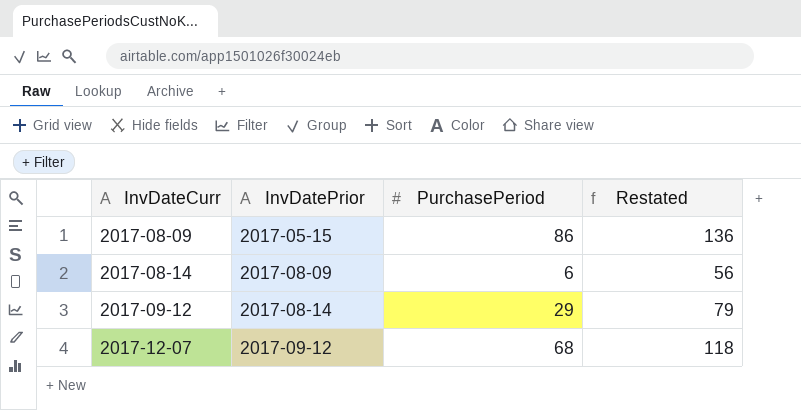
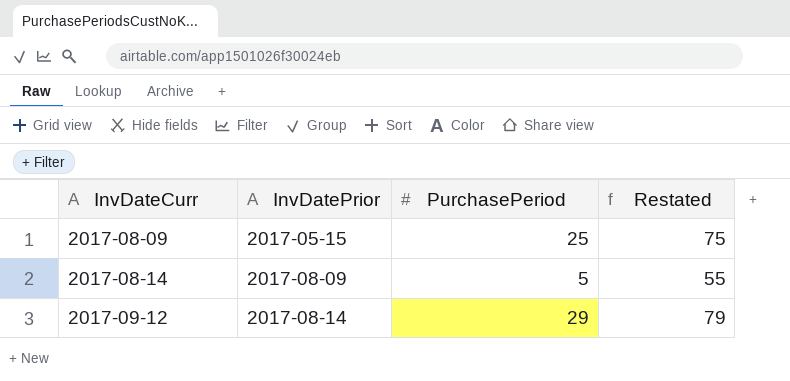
row 2017-12-07: 2017-09-12 | 68 | 118 -> none
2017-08-09 | PurchasePeriod: 86 -> 25
2017-08-09 | Restated: 136 -> 75
2017-08-14 | PurchasePeriod: 6 -> 5
2017-08-14 | Restated: 56 -> 55

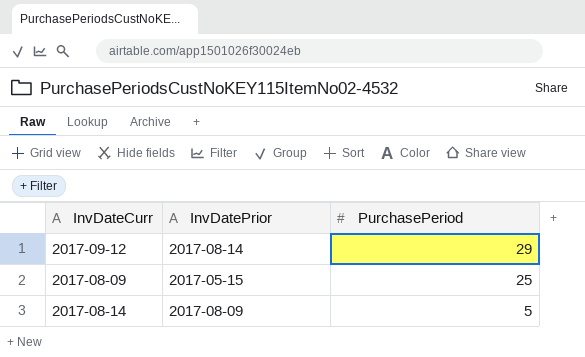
row order: InvDateCurr ascending -> PurchasePeriod descending
column Restated | formula: [PurchasePeriod] + 50 -> none

